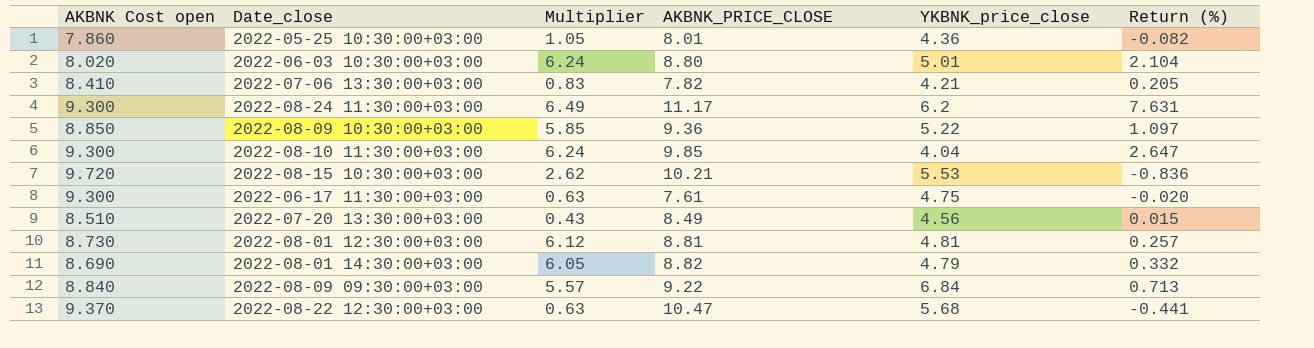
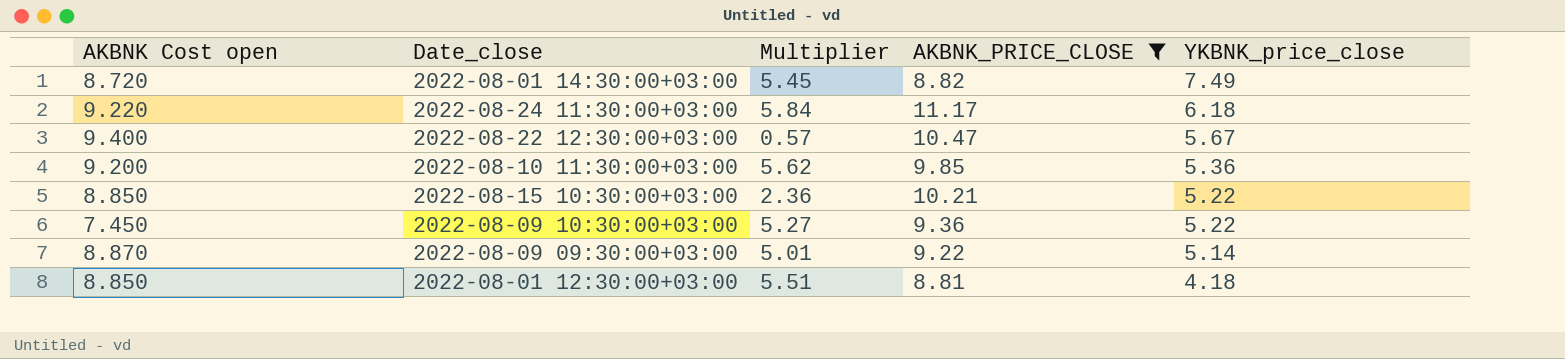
filter: none -> AKBNK_PRICE_CLOSE >= 8.81
row order: none -> YKBNK_price_close descending
column Return (%) | position: 6 -> none
2022-08-01 14:30:00+03:00 | AKBNK Cost open: 8.690 -> 8.720
2022-08-01 14:30:00+03:00 | Multiplier: 6.05 -> 5.45
2022-08-01 14:30:00+03:00 | YKBNK_price_close: 4.79 -> 7.49
2022-08-24 11:30:00+03:00 | AKBNK Cost open: 9.300 -> 9.220
2022-08-24 11:30:00+03:00 | Multiplier: 6.49 -> 5.84
2022-08-24 11:30:00+03:00 | YKBNK_price_close: 6.2 -> 6.18
2022-08-22 12:30:00+03:00 | AKBNK Cost open: 9.370 -> 9.400
2022-08-22 12:30:00+03:00 | Multiplier: 0.63 -> 0.57
2022-08-22 12:30:00+03:00 | YKBNK_price_close: 5.68 -> 5.67
2022-08-10 11:30:00+03:00 | AKBNK Cost open: 9.300 -> 9.200
2022-08-10 11:30:00+03:00 | Multiplier: 6.24 -> 5.62
2022-08-10 11:30:00+03:00 | YKBNK_price_close: 4.04 -> 5.36
2022-08-15 10:30:00+03:00 | AKBNK Cost open: 9.720 -> 8.850
2022-08-15 10:30:00+03:00 | Multiplier: 2.62 -> 2.36
2022-08-15 10:30:00+03:00 | YKBNK_price_close: 5.53 -> 5.22
2022-08-09 10:30:00+03:00 | AKBNK Cost open: 8.850 -> 7.450
2022-08-09 10:30:00+03:00 | Multiplier: 5.85 -> 5.27
2022-08-09 09:30:00+03:00 | AKBNK Cost open: 8.840 -> 8.870
2022-08-09 09:30:00+03:00 | Multiplier: 5.57 -> 5.01
2022-08-09 09:30:00+03:00 | YKBNK_price_close: 6.84 -> 5.14
2022-08-01 12:30:00+03:00 | AKBNK Cost open: 8.730 -> 8.850
2022-08-01 12:30:00+03:00 | Multiplier: 6.12 -> 5.51
2022-08-01 12:30:00+03:00 | YKBNK_price_close: 4.81 -> 4.18

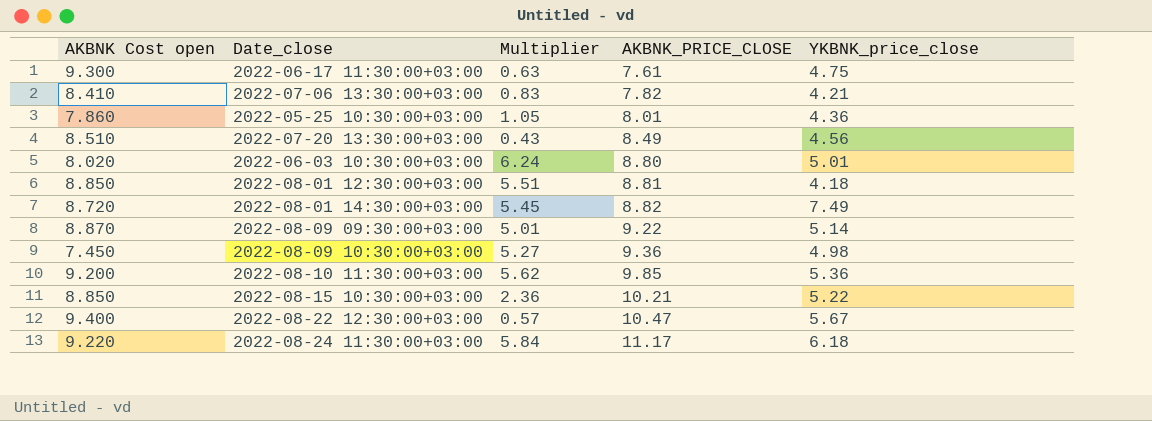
filter: AKBNK_PRICE_CLOSE >= 8.81 -> none
row order: YKBNK_price_close descending -> AKBNK_PRICE_CLOSE ascending
2022-08-09 10:30:00+03:00 | YKBNK_price_close: 5.22 -> 4.98

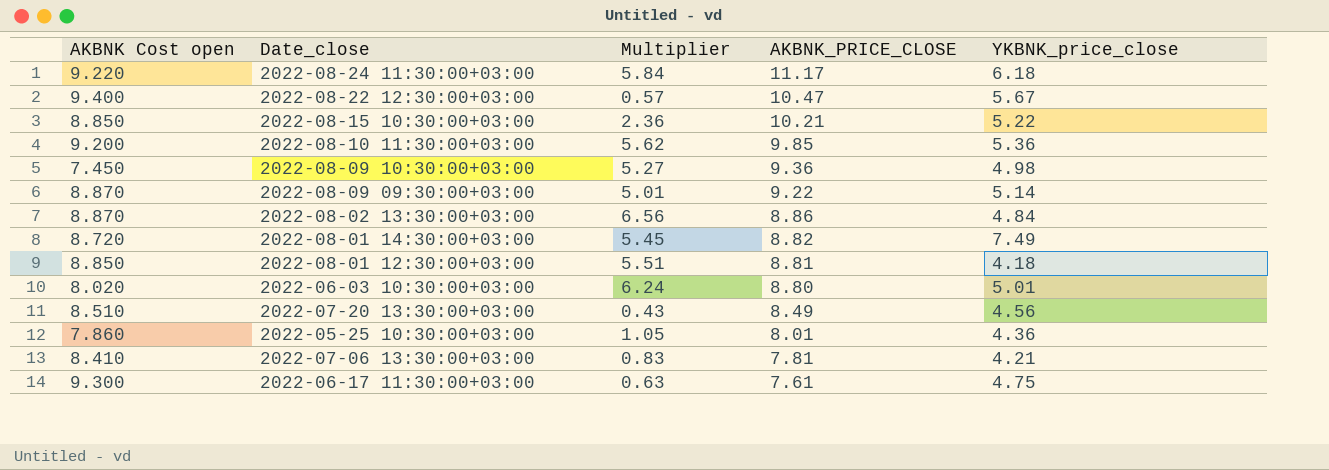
row order: AKBNK_PRICE_CLOSE ascending -> AKBNK_PRICE_CLOSE descending
row 2022-08-02 13:30:00+03:00: none -> 8.870 | 6.56 | 8.86 | 4.84
2022-07-06 13:30:00+03:00 | AKBNK_PRICE_CLOSE: 7.82 -> 7.81

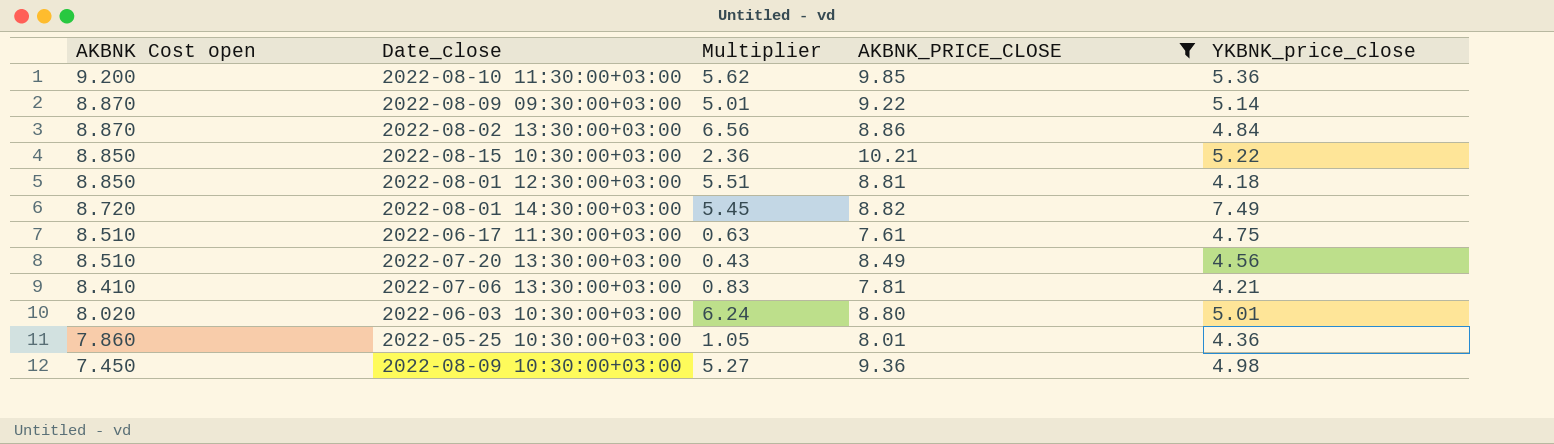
filter: none -> AKBNK_PRICE_CLOSE <= 10.21
row order: AKBNK_PRICE_CLOSE descending -> AKBNK Cost open descending
2022-06-17 11:30:00+03:00 | AKBNK Cost open: 9.300 -> 8.510

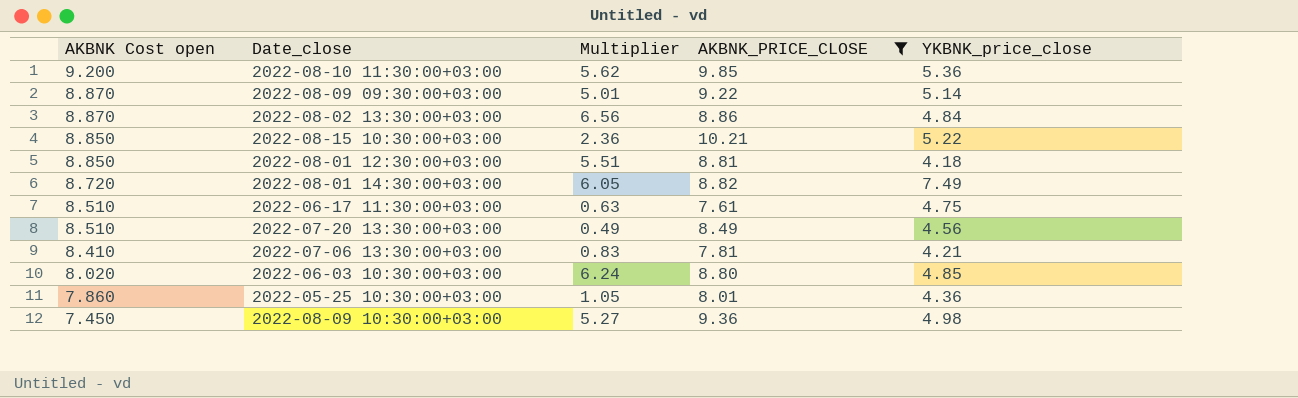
2022-08-01 14:30:00+03:00 | Multiplier: 5.45 -> 6.05
2022-07-20 13:30:00+03:00 | Multiplier: 0.43 -> 0.49
2022-06-03 10:30:00+03:00 | YKBNK_price_close: 5.01 -> 4.85

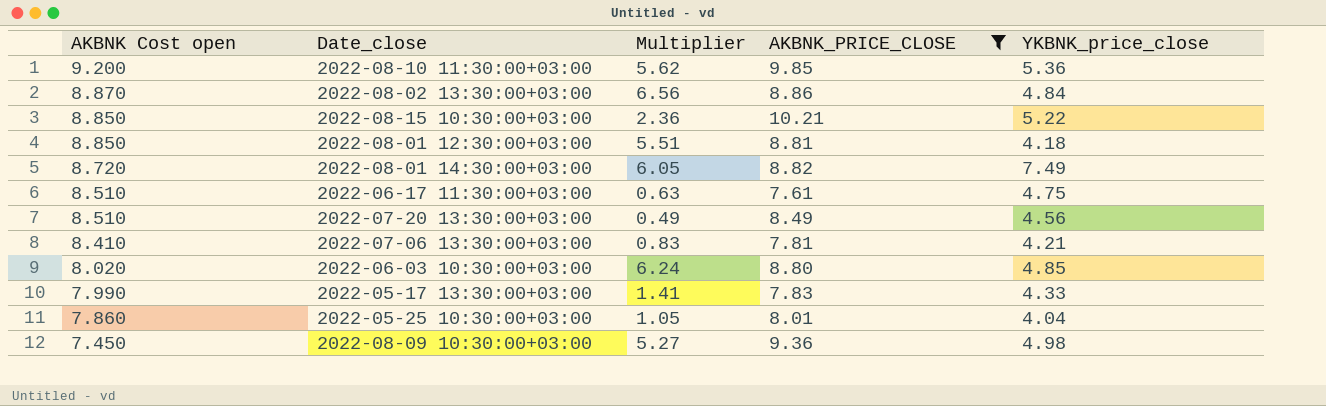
row 2022-08-09 09:30:00+03:00: 8.870 | 5.01 | 9.22 | 5.14 -> none
row 2022-05-17 13:30:00+03:00: none -> 7.990 | 1.41 | 7.83 | 4.33
2022-05-25 10:30:00+03:00 | YKBNK_price_close: 4.36 -> 4.04

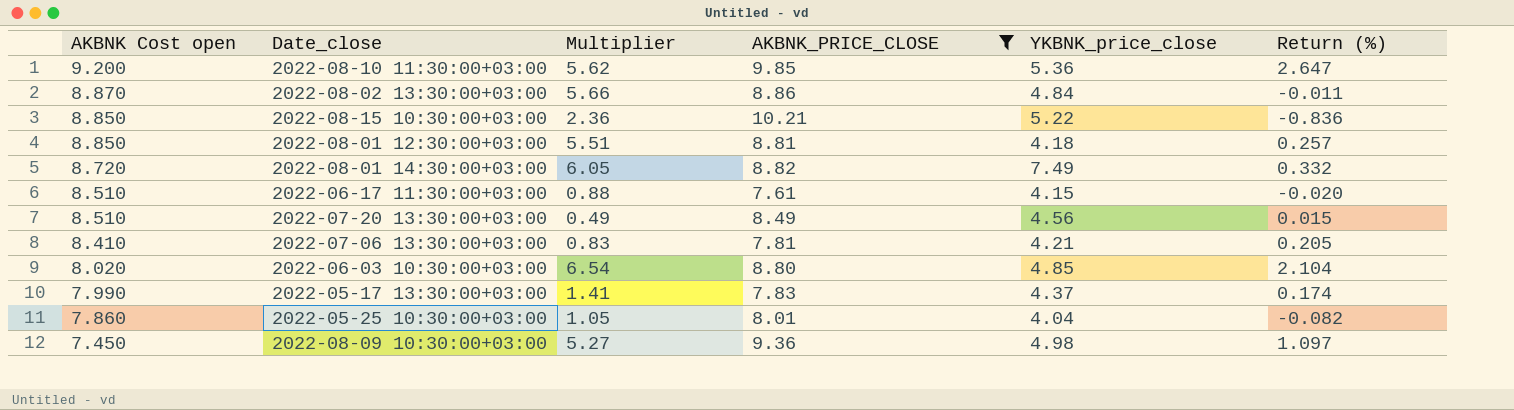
column Return (%) | position: none -> 6
2022-08-02 13:30:00+03:00 | Multiplier: 6.56 -> 5.66
2022-06-17 11:30:00+03:00 | Multiplier: 0.63 -> 0.88
2022-06-17 11:30:00+03:00 | YKBNK_price_close: 4.75 -> 4.15
2022-06-03 10:30:00+03:00 | Multiplier: 6.24 -> 6.54
2022-05-17 13:30:00+03:00 | YKBNK_price_close: 4.33 -> 4.37

